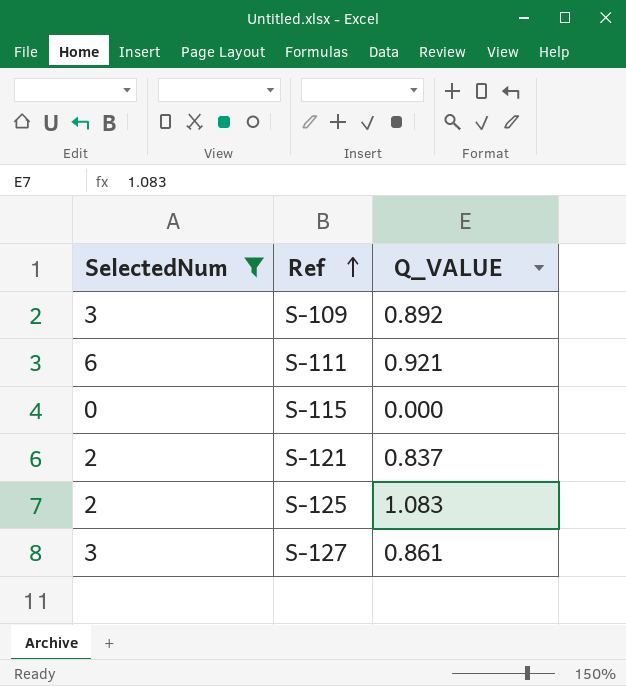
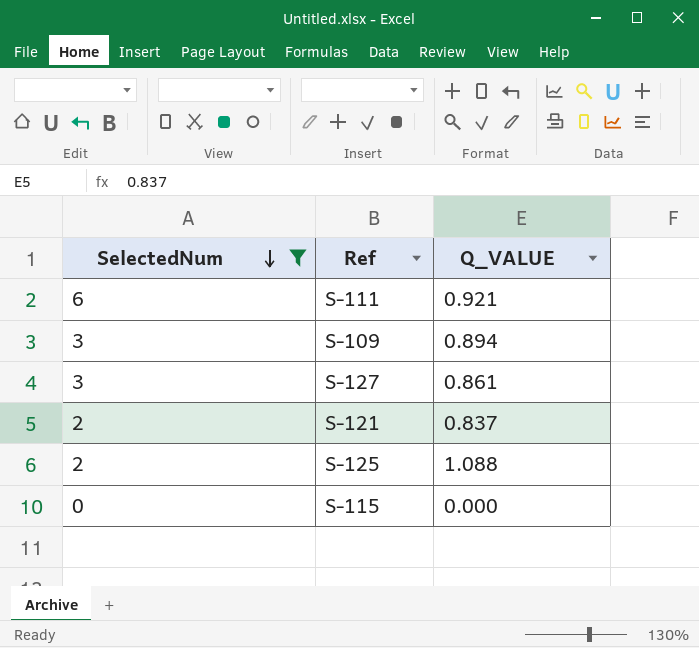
row order: Ref ascending -> SelectedNum descending
S-109 | Q_VALUE: 0.892 -> 0.894
S-125 | Q_VALUE: 1.083 -> 1.088

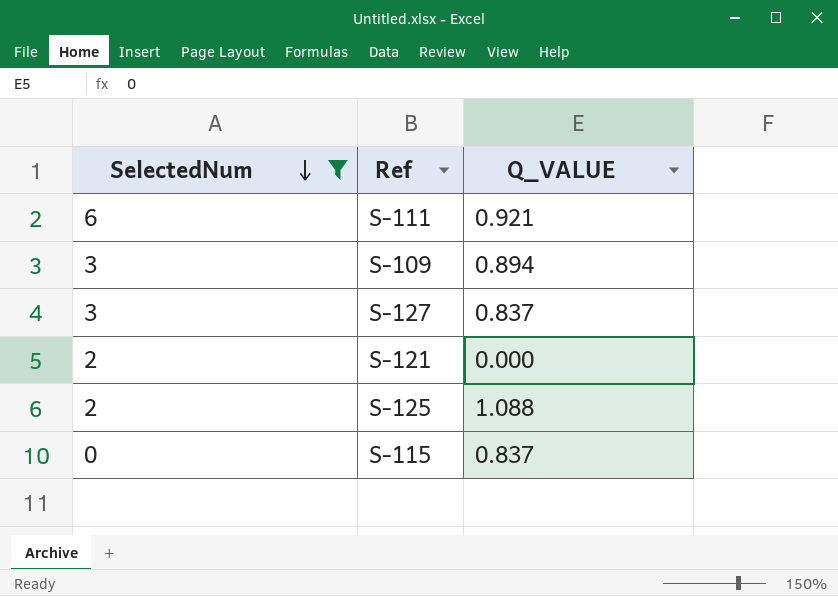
S-127 | Q_VALUE: 0.861 -> 0.837
S-121 | Q_VALUE: 0.837 -> 0.000
S-115 | Q_VALUE: 0.000 -> 0.837

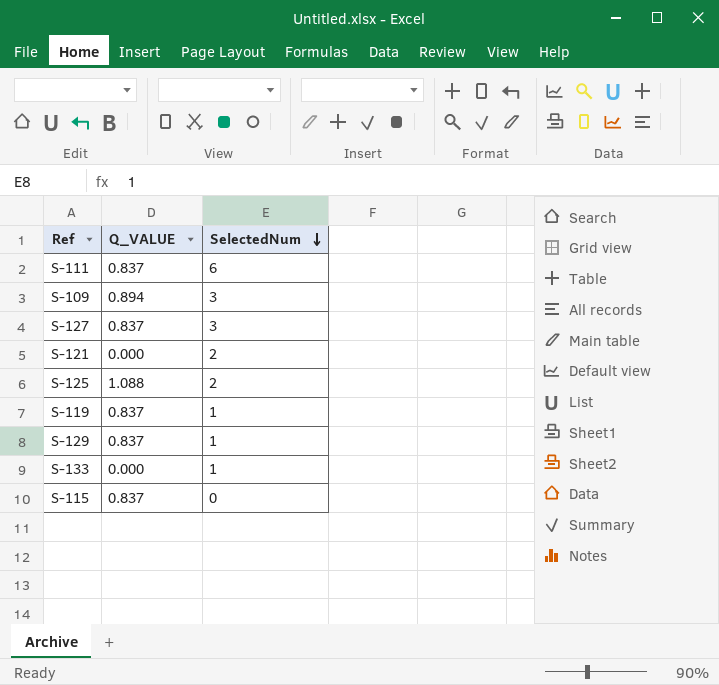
filter: SelectedNum != 1 -> none
column SelectedNum | position: 1 -> 3
S-111 | Q_VALUE: 0.921 -> 0.837

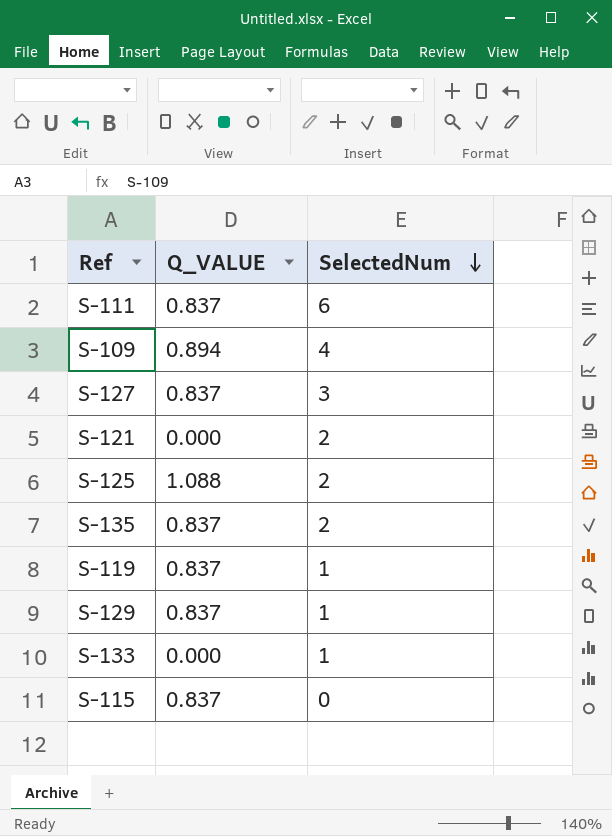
S-109 | SelectedNum: 3 -> 4
row S-135: none -> 0.837 | 2

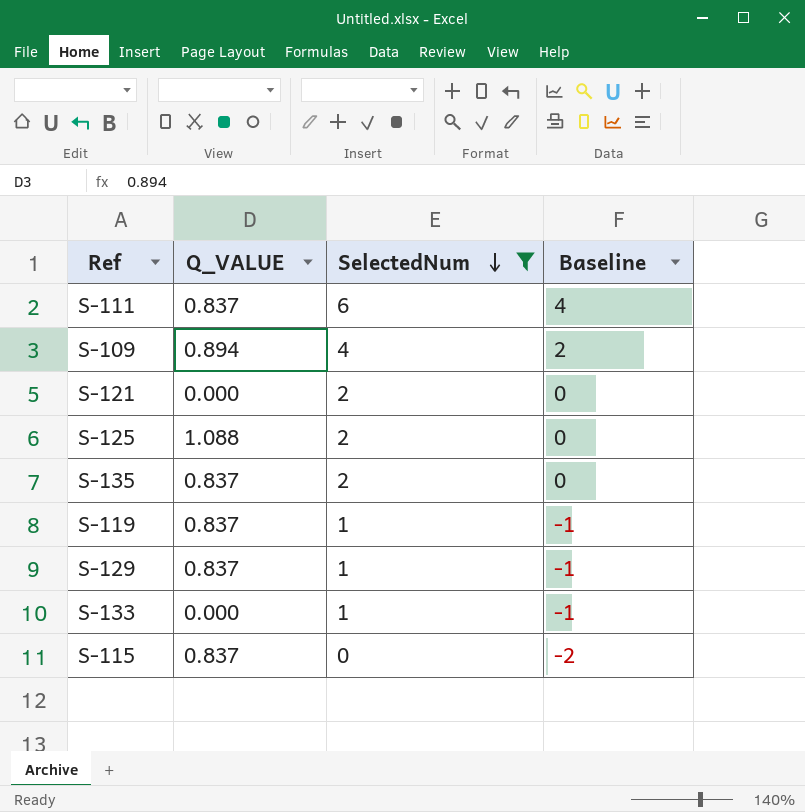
filter: none -> SelectedNum != 3
column Baseline | formula: none -> [SelectedNum] - 2

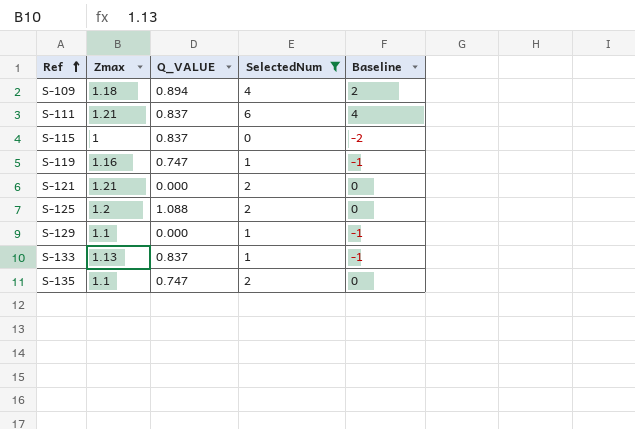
row order: SelectedNum descending -> Ref ascending
column Zmax | position: none -> 2
S-119 | Q_VALUE: 0.837 -> 0.747
S-129 | Q_VALUE: 0.837 -> 0.000
S-133 | Q_VALUE: 0.000 -> 0.837
S-135 | Q_VALUE: 0.837 -> 0.747

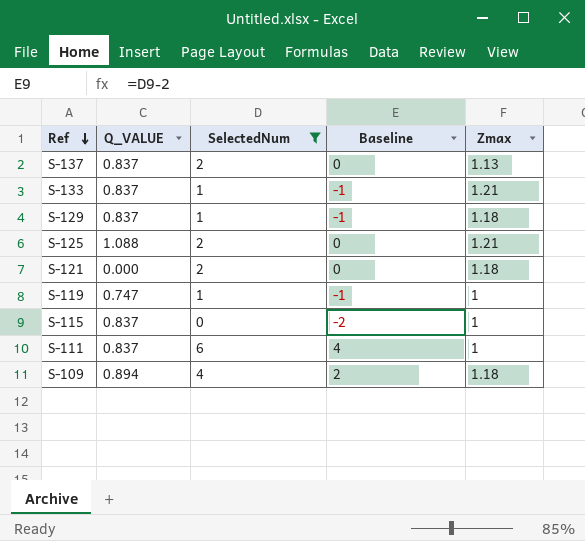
row order: Ref ascending -> Ref descending
column Zmax | position: 2 -> 5
row S-135: 1.1 | 0.747 | 2 | 0 -> none
row S-137: none -> 0.837 | 2 | 0 | 1.13
S-133 | Zmax: 1.13 -> 1.21
S-129 | Q_VALUE: 0.000 -> 0.837
S-129 | Zmax: 1.1 -> 1.18
S-125 | Zmax: 1.2 -> 1.21
S-121 | Zmax: 1.21 -> 1.18
S-119 | Zmax: 1.16 -> 1
S-111 | Zmax: 1.21 -> 1

